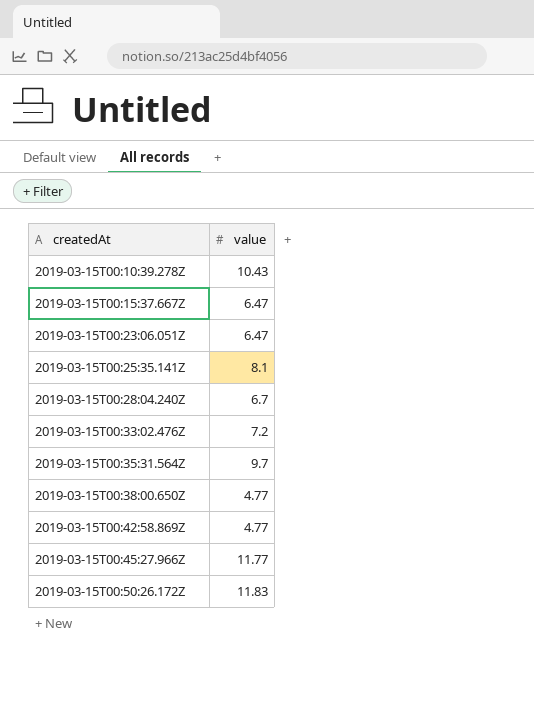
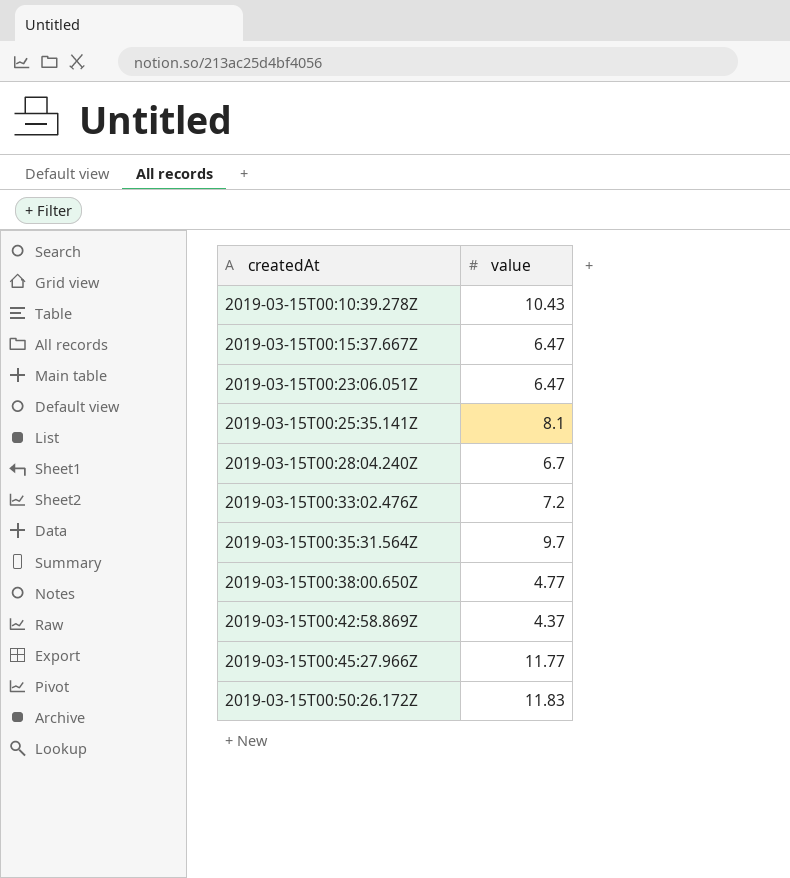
2019-03-15T00:42:58.869Z | value: 4.77 -> 4.37

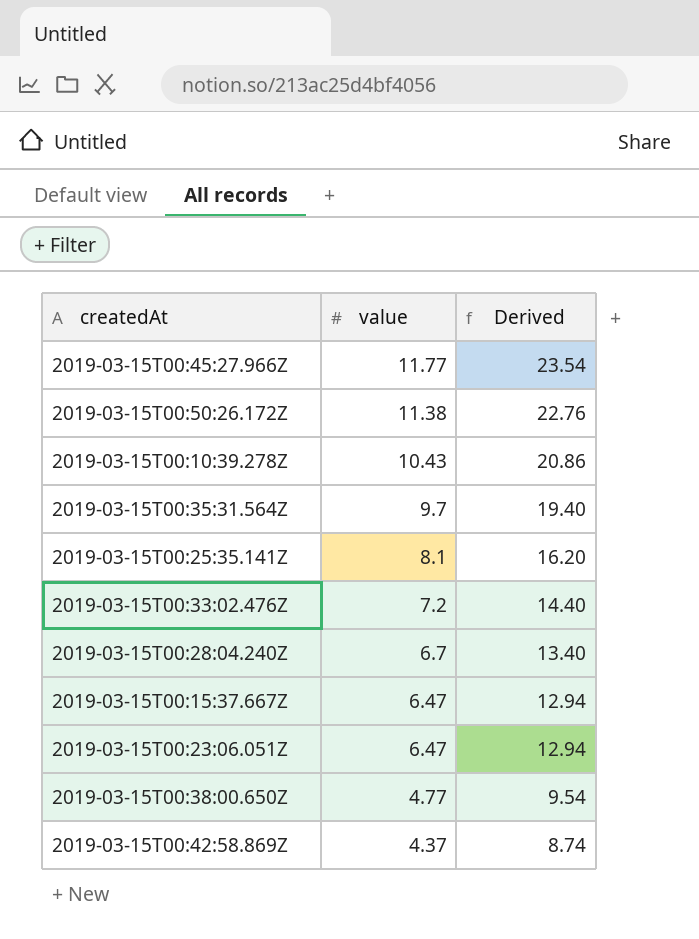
row order: createdAt ascending -> value descending
column Derived | formula: none -> [value] * 2
2019-03-15T00:50:26.172Z | value: 11.83 -> 11.38

